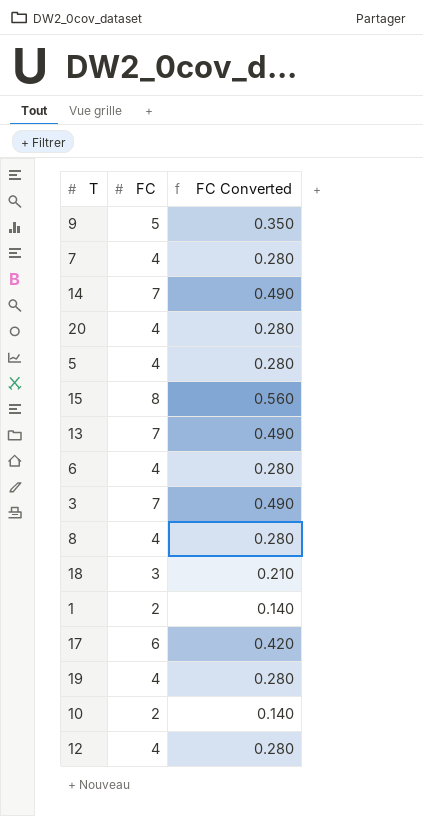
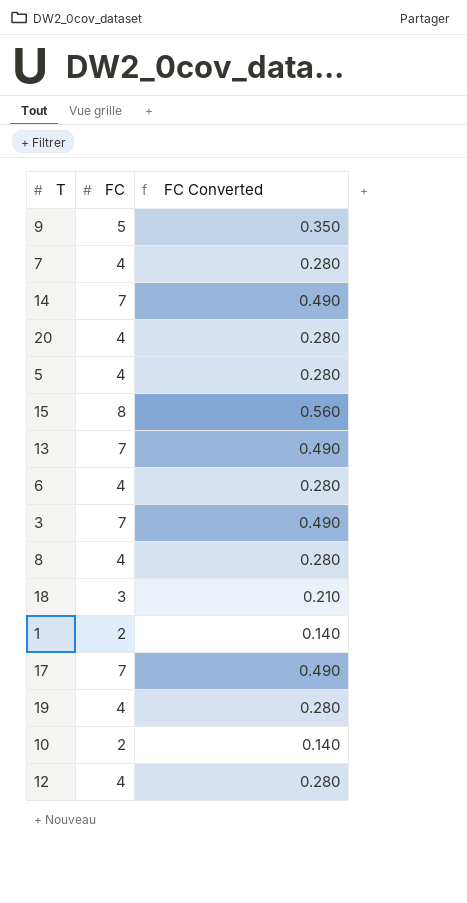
17 | FC: 6 -> 7
17 | FC Converted: 0.420 -> 0.490

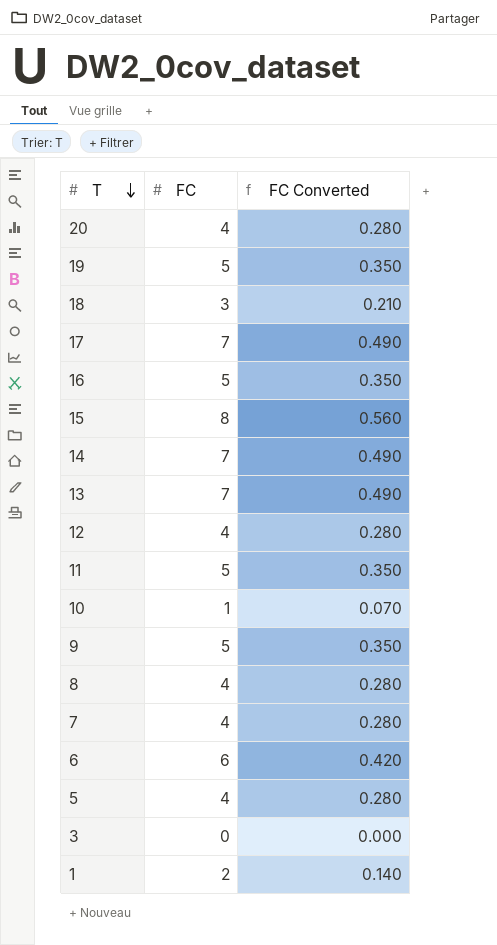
row order: none -> T descending
19 | FC: 4 -> 5
19 | FC Converted: 0.280 -> 0.350
row 16: none -> 5 | 0.350
row 11: none -> 5 | 0.350
10 | FC: 2 -> 1
10 | FC Converted: 0.140 -> 0.070
6 | FC: 4 -> 6
6 | FC Converted: 0.280 -> 0.420
3 | FC: 7 -> 0
3 | FC Converted: 0.490 -> 0.000

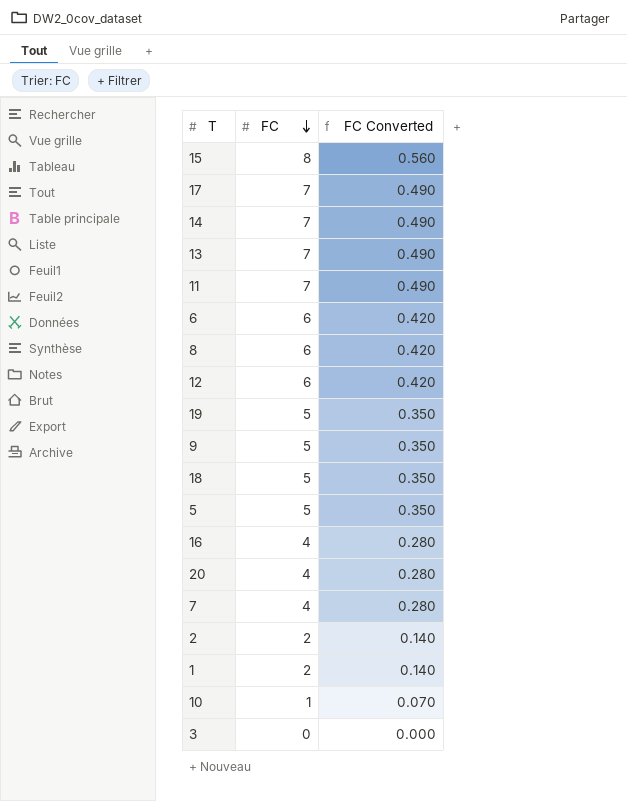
row order: T descending -> FC descending
11 | FC: 5 -> 7
11 | FC Converted: 0.350 -> 0.490
8 | FC: 4 -> 6
8 | FC Converted: 0.280 -> 0.420
12 | FC: 4 -> 6
12 | FC Converted: 0.280 -> 0.420
18 | FC: 3 -> 5
18 | FC Converted: 0.210 -> 0.350
5 | FC: 4 -> 5
5 | FC Converted: 0.280 -> 0.350
16 | FC: 5 -> 4
16 | FC Converted: 0.350 -> 0.280
row 2: none -> 2 | 0.140

